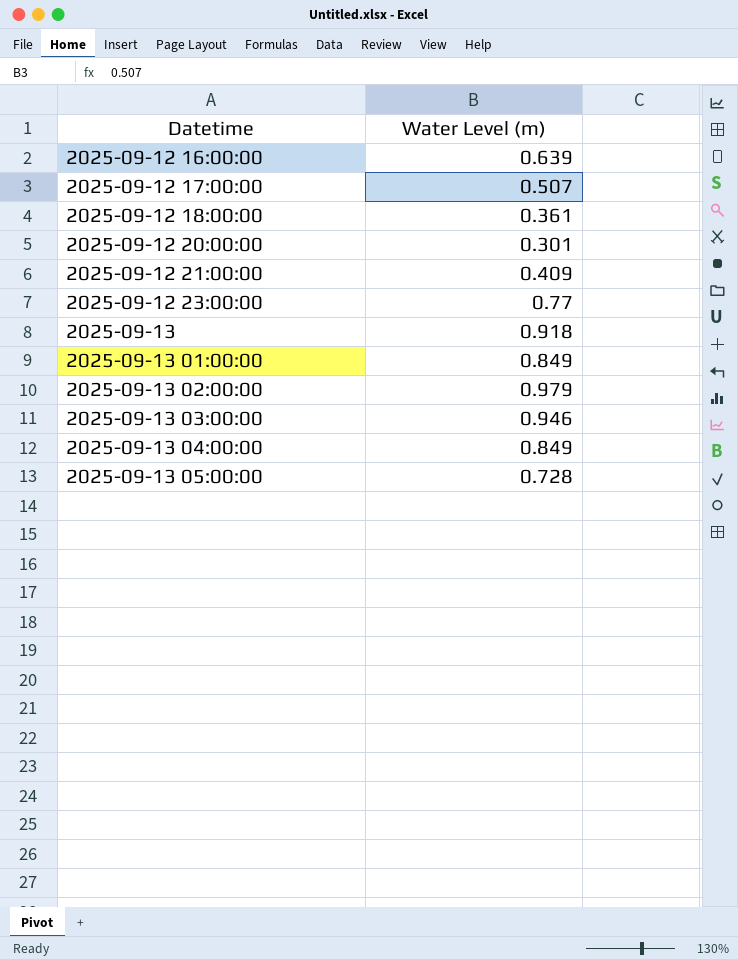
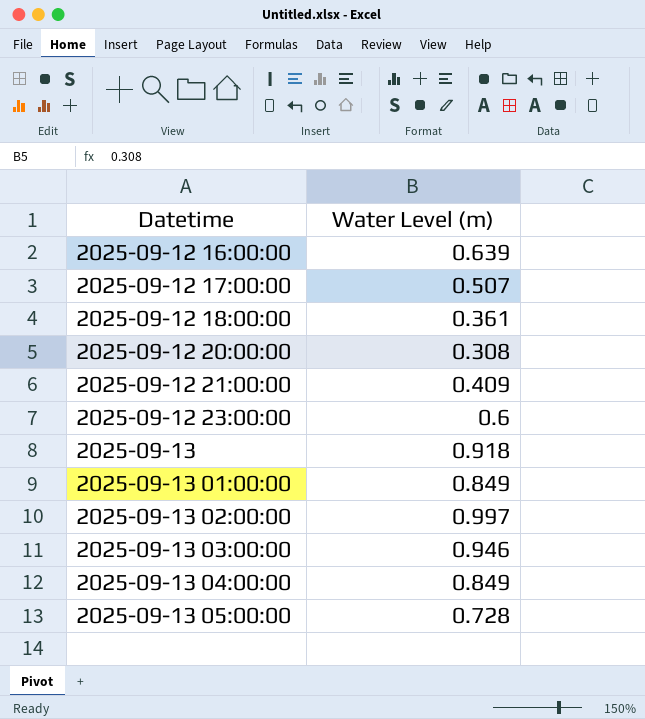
2025-09-12 20:00:00 | Water Level (m): 0.301 -> 0.308
2025-09-12 23:00:00 | Water Level (m): 0.77 -> 0.6
2025-09-13 02:00:00 | Water Level (m): 0.979 -> 0.997

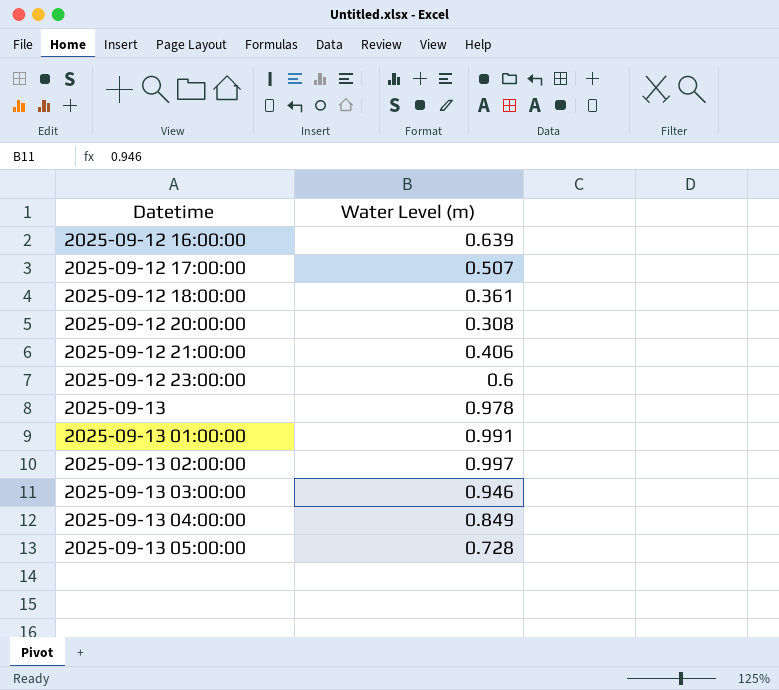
2025-09-12 21:00:00 | Water Level (m): 0.409 -> 0.406
2025-09-13 | Water Level (m): 0.918 -> 0.978
2025-09-13 01:00:00 | Water Level (m): 0.849 -> 0.991

